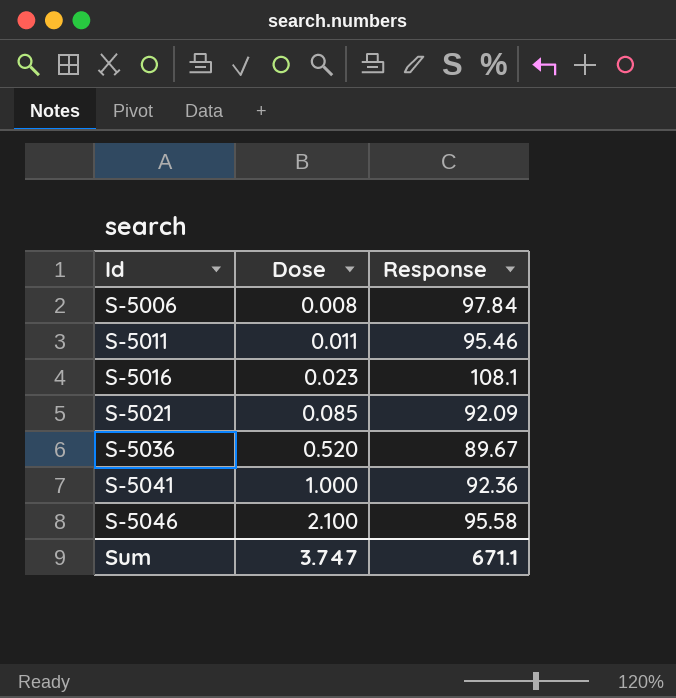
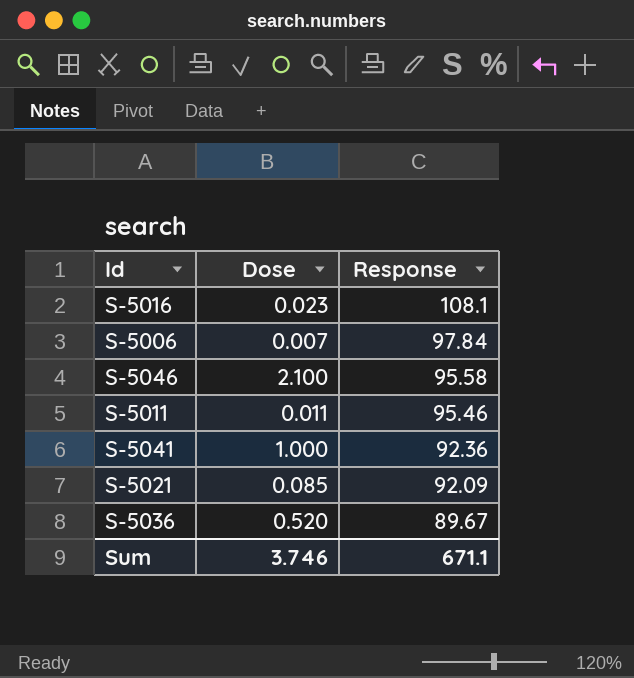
row order: Id ascending -> Response descending
S-5006 | Dose: 0.008 -> 0.007
Sum | Dose: 3.747 -> 3.746

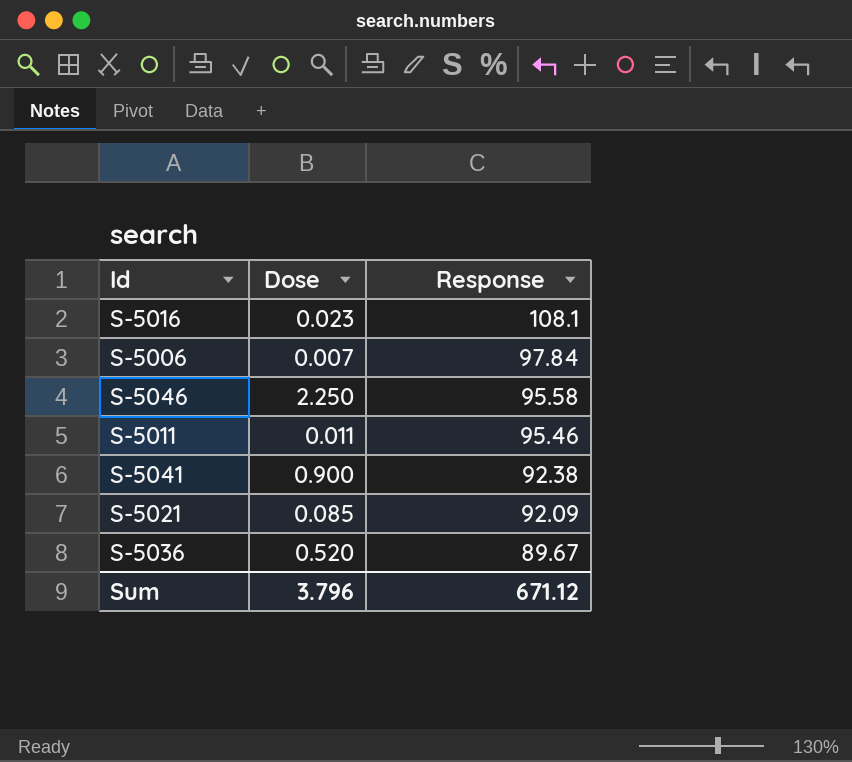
S-5046 | Dose: 2.100 -> 2.250
S-5041 | Dose: 1.000 -> 0.900
S-5041 | Response: 92.36 -> 92.38
Sum | Dose: 3.746 -> 3.796
Sum | Response: 671.1 -> 671.12

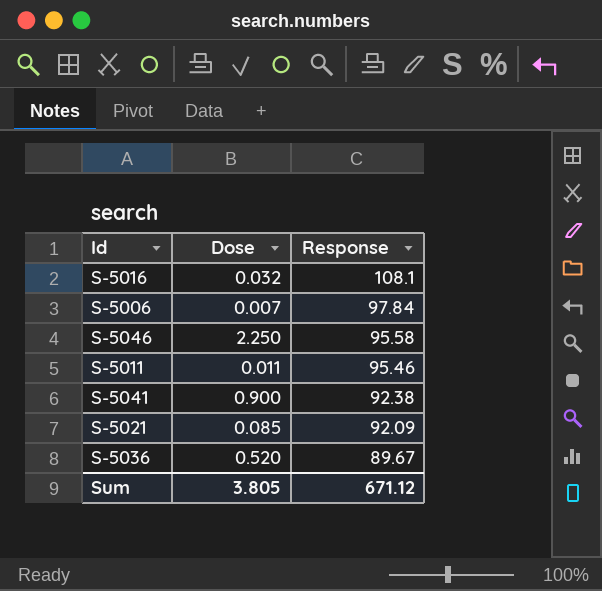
S-5016 | Dose: 0.023 -> 0.032
Sum | Dose: 3.796 -> 3.805

